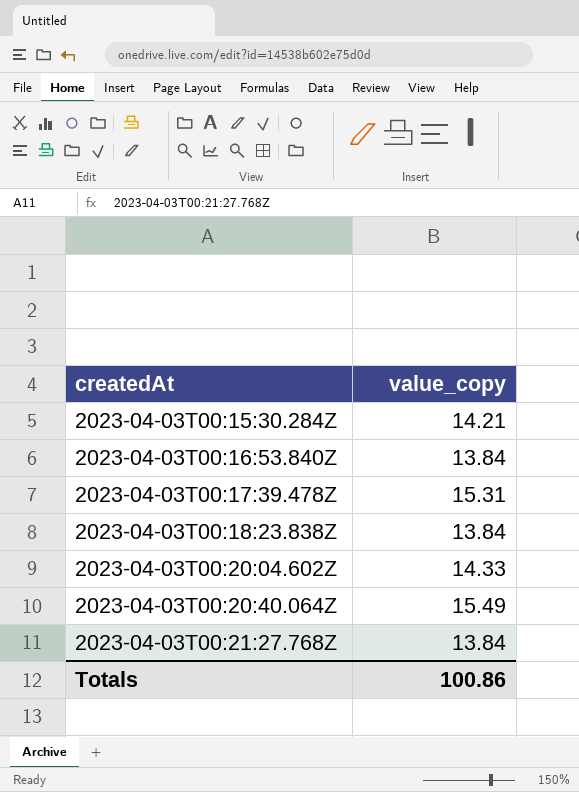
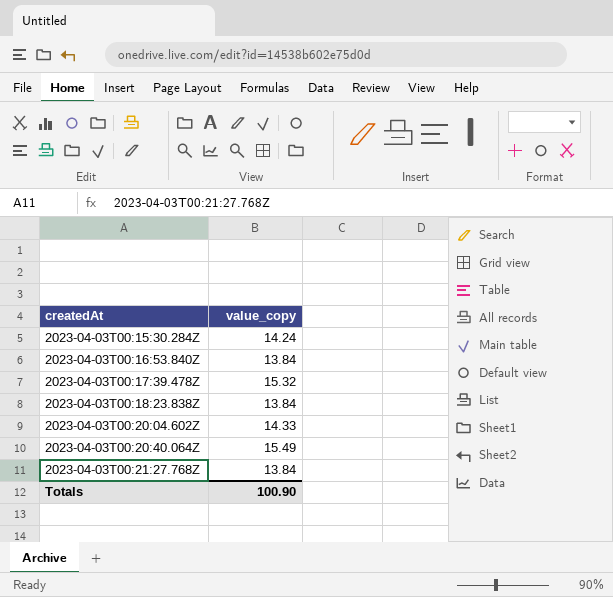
2023-04-03T00:15:30.284Z | value_copy: 14.21 -> 14.24
2023-04-03T00:17:39.478Z | value_copy: 15.31 -> 15.32
Totals | value_copy: 100.86 -> 100.90

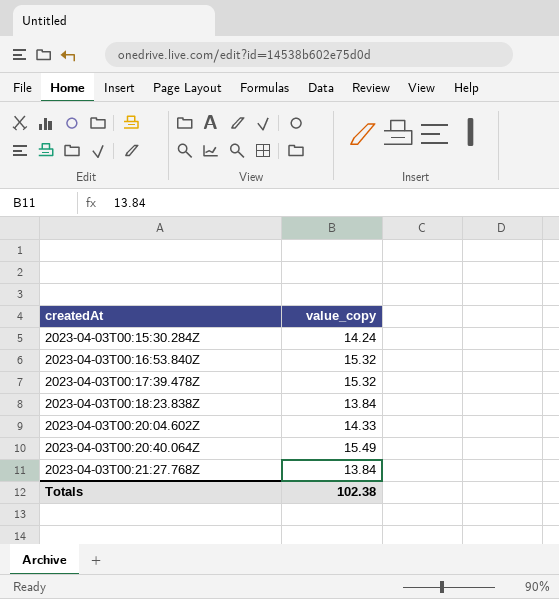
2023-04-03T00:16:53.840Z | value_copy: 13.84 -> 15.32
Totals | value_copy: 100.90 -> 102.38

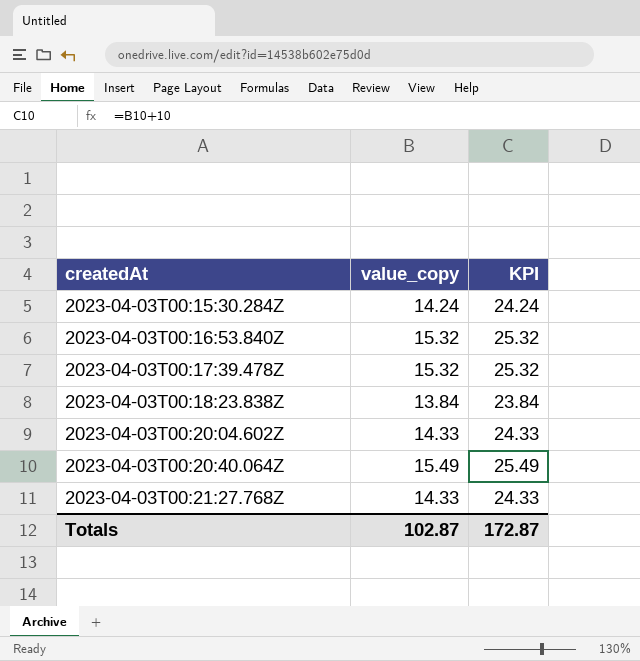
column KPI | formula: none -> [value_copy] + 10
2023-04-03T00:21:27.768Z | value_copy: 13.84 -> 14.33
Totals | value_copy: 102.38 -> 102.87

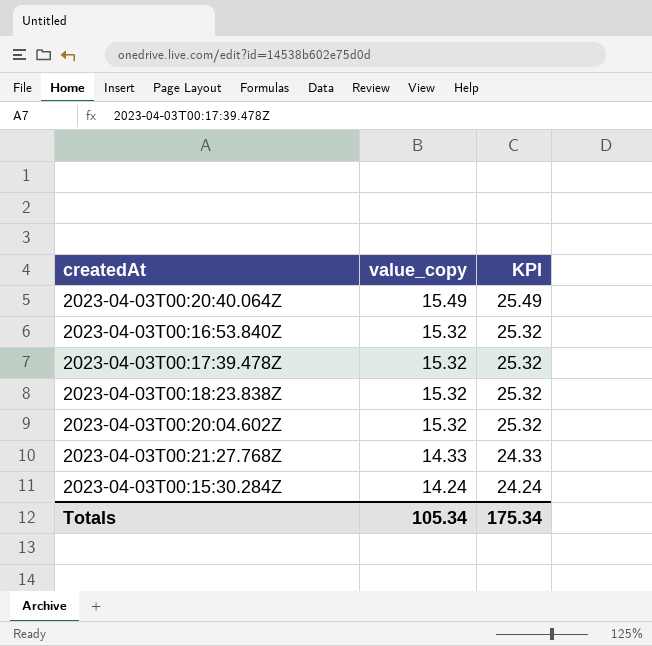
row order: createdAt ascending -> value_copy descending
2023-04-03T00:18:23.838Z | value_copy: 13.84 -> 15.32
2023-04-03T00:18:23.838Z | KPI: 23.84 -> 25.32
2023-04-03T00:20:04.602Z | value_copy: 14.33 -> 15.32
2023-04-03T00:20:04.602Z | KPI: 24.33 -> 25.32
Totals | value_copy: 102.87 -> 105.34
Totals | KPI: 172.87 -> 175.34

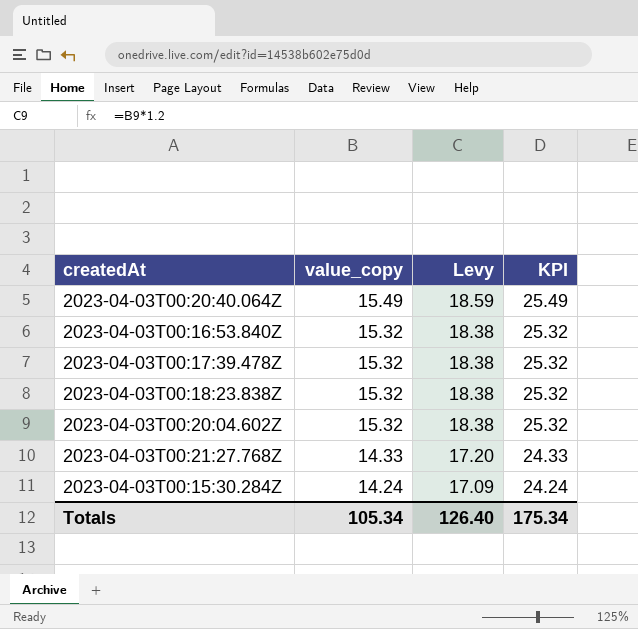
column Levy | formula: none -> [value_copy] * 1.2

